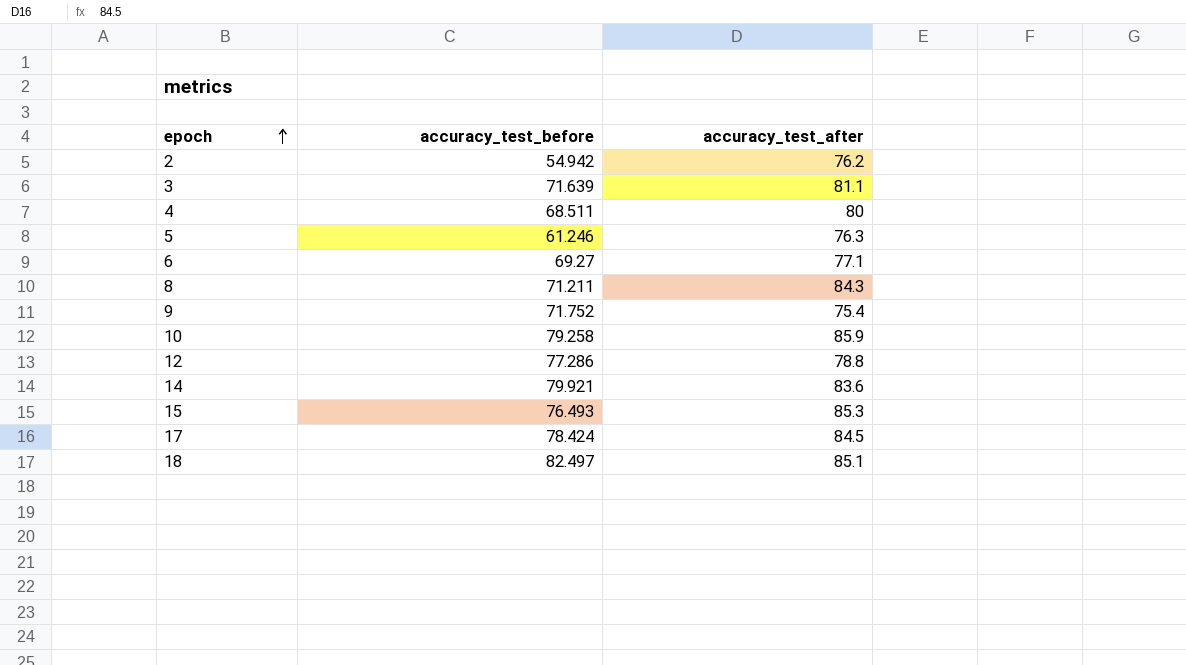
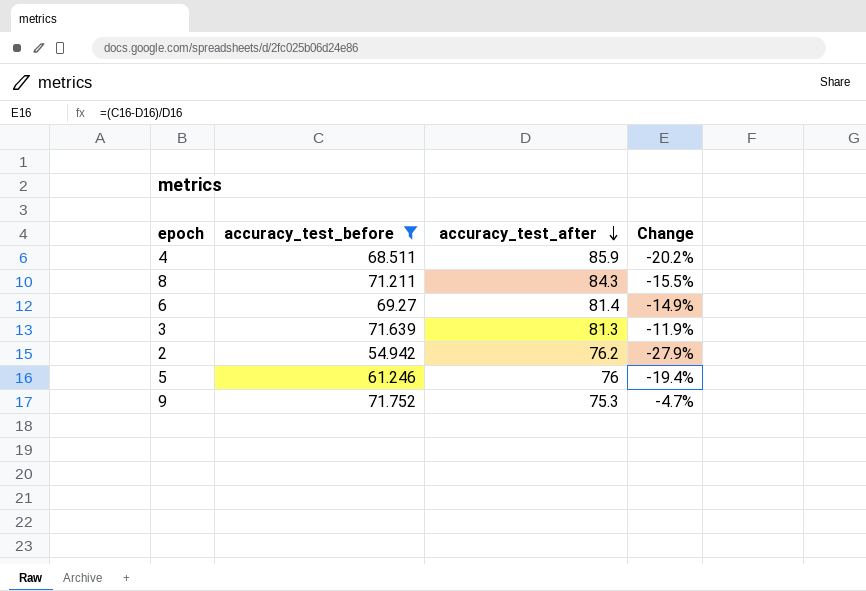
filter: none -> accuracy_test_before <= 71.752
row order: epoch ascending -> accuracy_test_after descending
column Change | formula: none -> ([accuracy_test_before] - [accuracy_test_after]) / [accuracy_test_after]
4 | accuracy_test_after: 80 -> 85.9
6 | accuracy_test_after: 77.1 -> 81.4
3 | accuracy_test_after: 81.1 -> 81.3
5 | accuracy_test_after: 76.3 -> 76
9 | accuracy_test_after: 75.4 -> 75.3

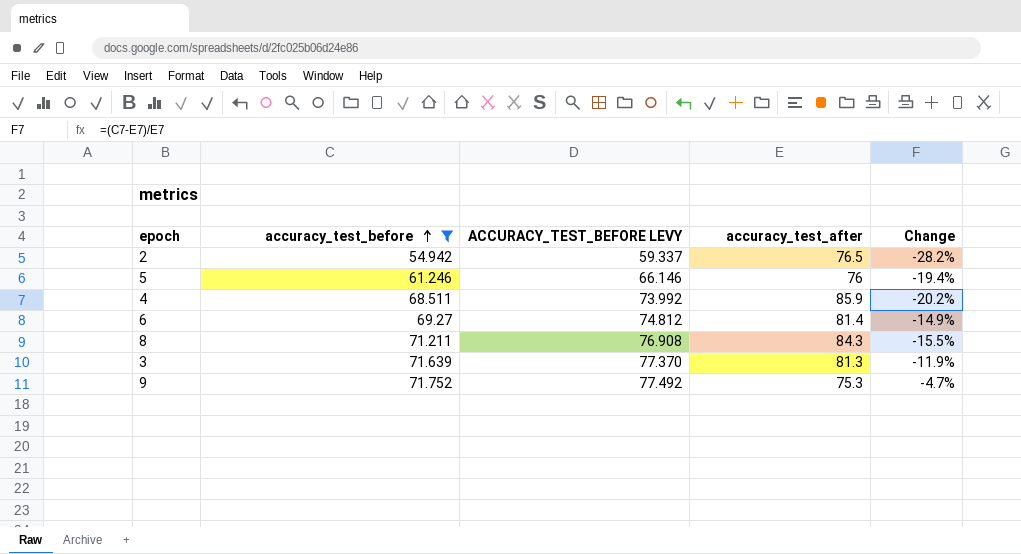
row order: accuracy_test_after descending -> accuracy_test_before ascending
column ACCURACY_TEST_BEFORE LEVY | formula: none -> [accuracy_test_before] * 1.08
2 | accuracy_test_after: 76.2 -> 76.5
2 | Change: -27.9% -> -28.2%

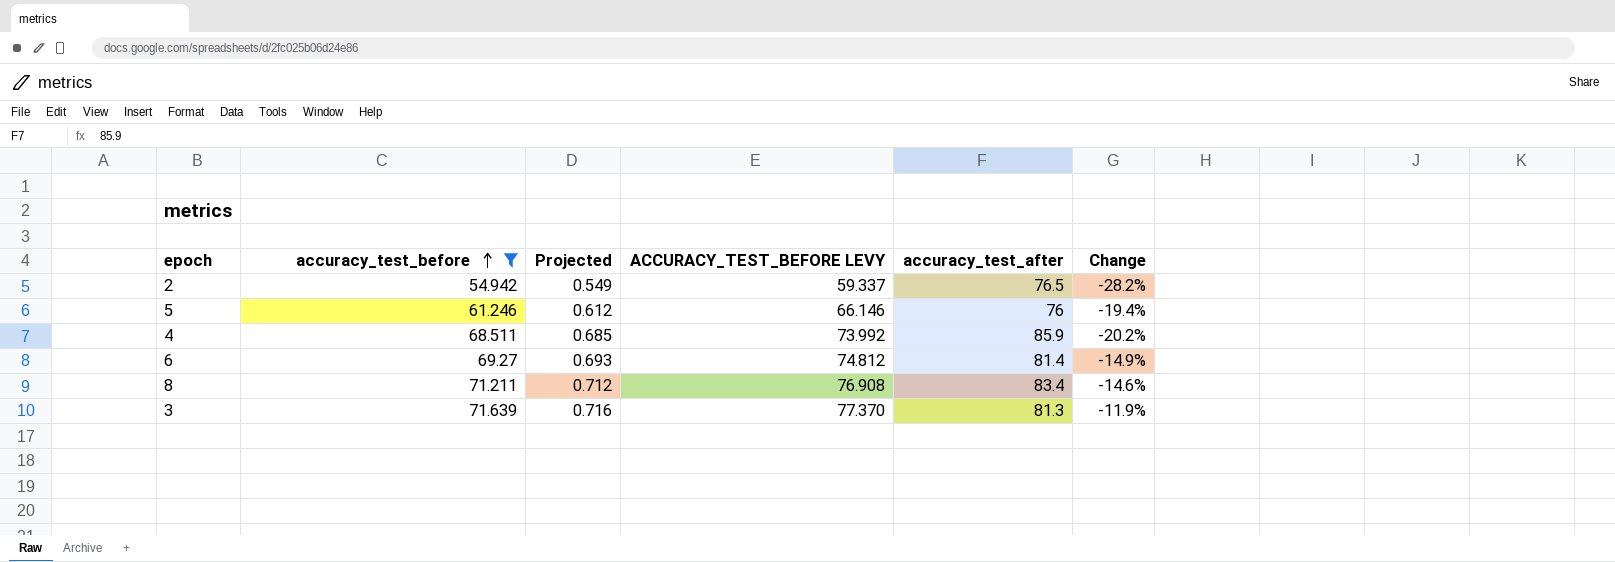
column Projected | formula: none -> [accuracy_test_before] * 0.01
row 9: 71.752 | 77.492 | 75.3 | -4.7% -> none
8 | accuracy_test_after: 84.3 -> 83.4
8 | Change: -15.5% -> -14.6%

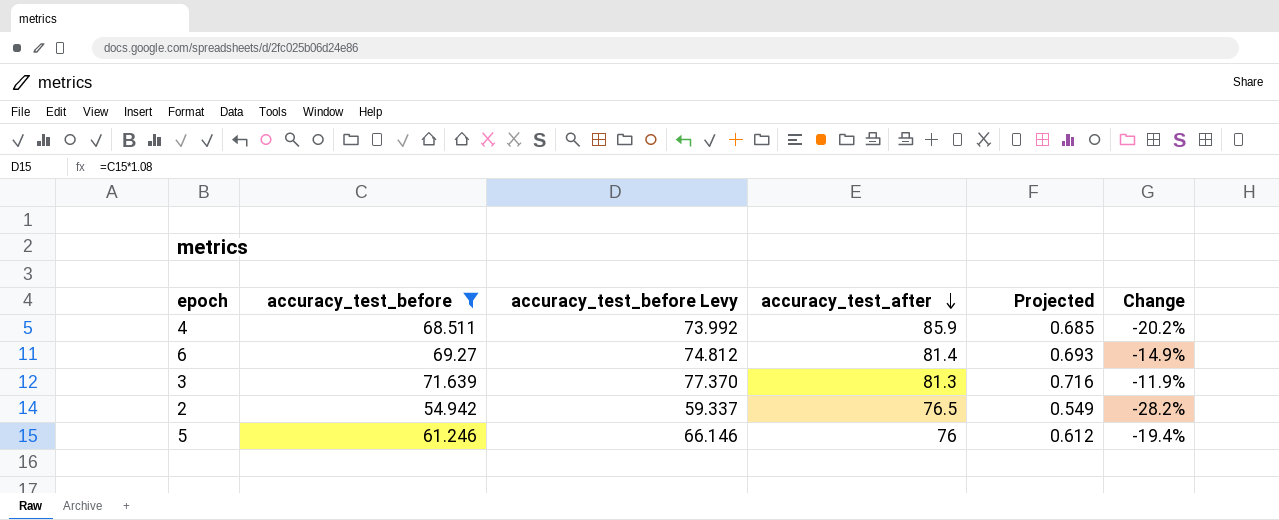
row order: accuracy_test_before ascending -> accuracy_test_after descending
column name: ACCURACY_TEST_BEFORE LEVY -> accuracy_test_before Levy
column Projected | position: 3 -> 5
row 8: 71.211 | 0.712 | 76.908 | 83.4 | -14.6% -> none

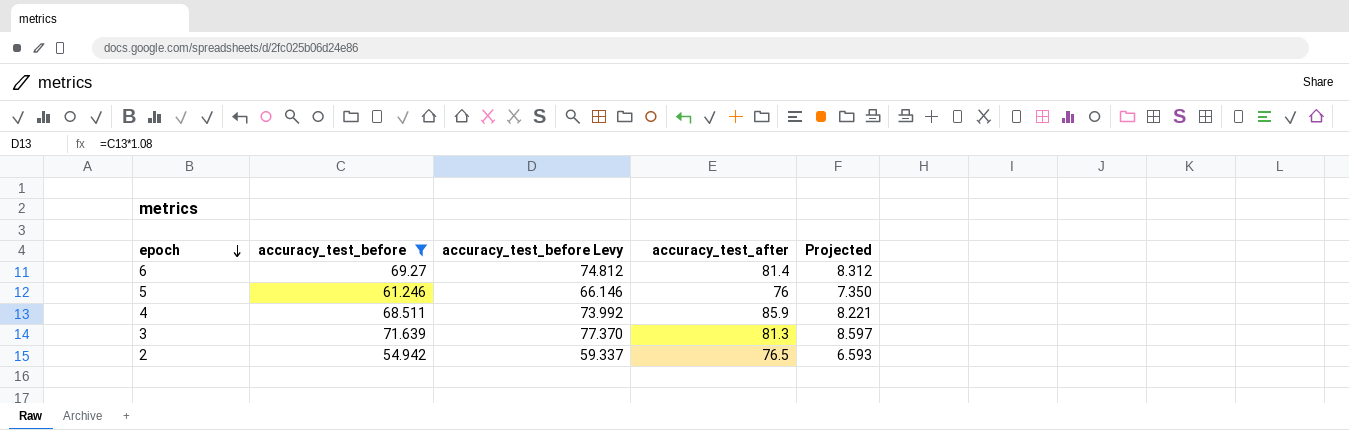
row order: accuracy_test_after descending -> epoch descending
column Change | formula: ([accuracy_test_before] - [accuracy_test_after]) / [accuracy_test_after] -> none
column Projected | formula: [accuracy_test_before] * 0.01 -> [accuracy_test_before] * 0.12

